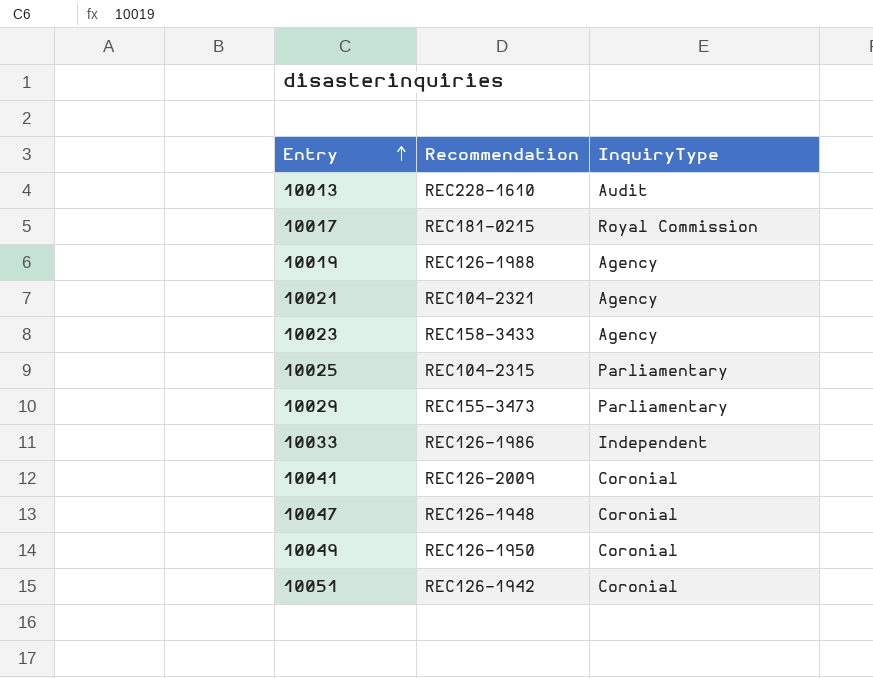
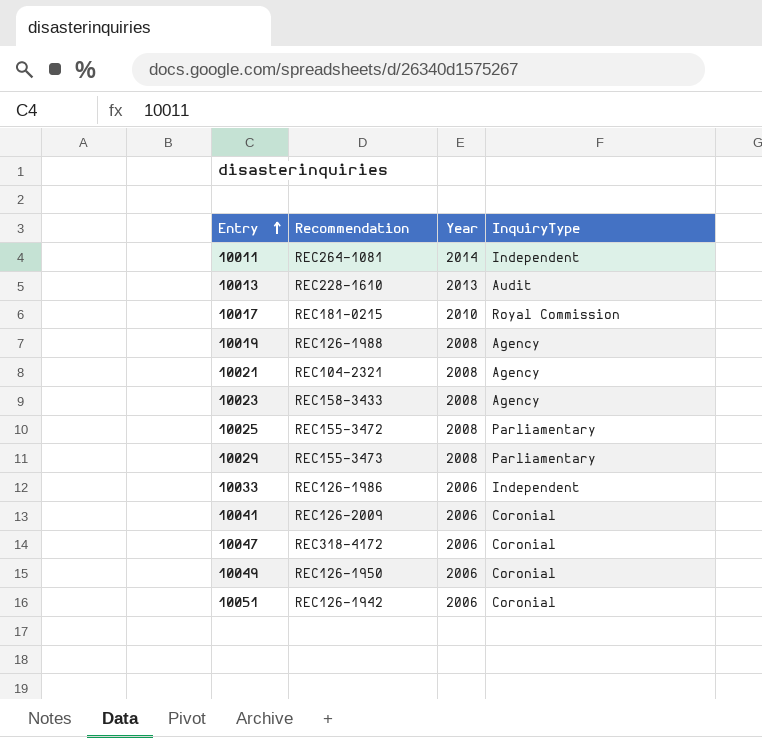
column Year | position: none -> 3
row 10011: none -> REC264-1081 | 2014 | Independent
10025 | Recommendation: REC104-2315 -> REC155-3472
10047 | Recommendation: REC126-1948 -> REC318-4172

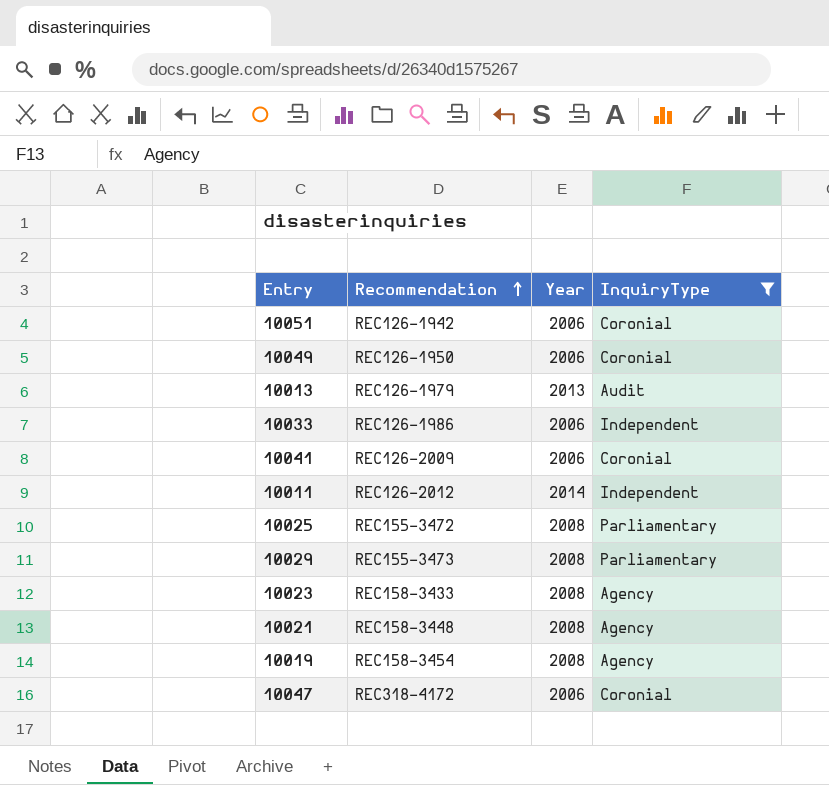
filter: none -> InquiryType != Royal Commission
row order: Entry ascending -> Recommendation ascending
10013 | Recommendation: REC228-1610 -> REC126-1979
10011 | Recommendation: REC264-1081 -> REC126-2012
10021 | Recommendation: REC104-2321 -> REC158-3448
10019 | Recommendation: REC126-1988 -> REC158-3454

